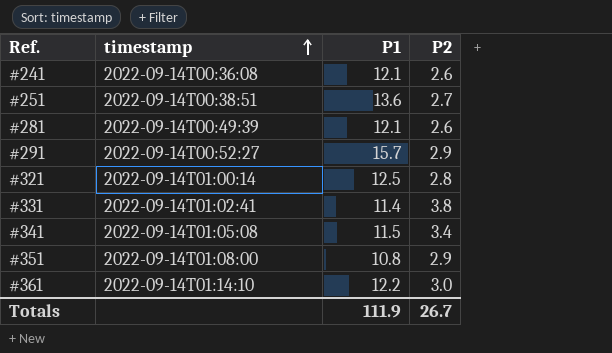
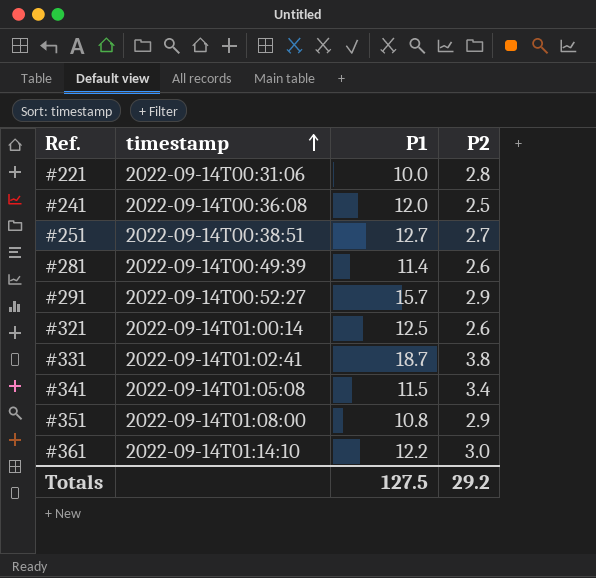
row #221: none -> 2022-09-14T00:31:06 | 10.0 | 2.8
#241 | P1: 12.1 -> 12.0
#241 | P2: 2.6 -> 2.5
#251 | P1: 13.6 -> 12.7
#281 | P1: 12.1 -> 11.4
#321 | P2: 2.8 -> 2.6
#331 | P1: 11.4 -> 18.7
Totals | P1: 111.9 -> 127.5
Totals | P2: 26.7 -> 29.2

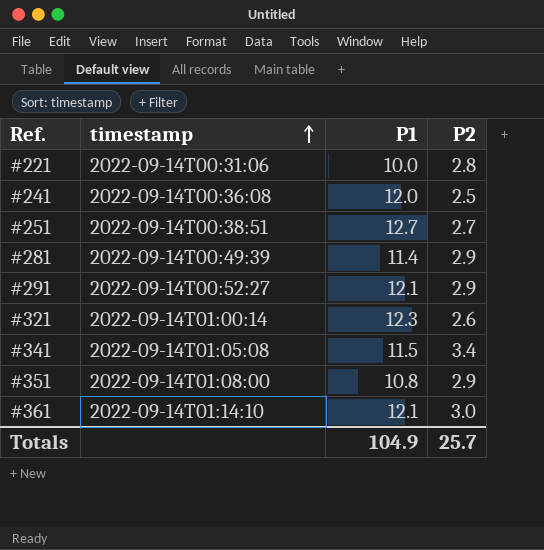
row #331: 2022-09-14T01:02:41 | 18.7 | 3.8 -> none
#281 | P2: 2.6 -> 2.9
#291 | P1: 15.7 -> 12.1
#321 | P1: 12.5 -> 12.3
#361 | P1: 12.2 -> 12.1
Totals | P1: 127.5 -> 104.9
Totals | P2: 29.2 -> 25.7

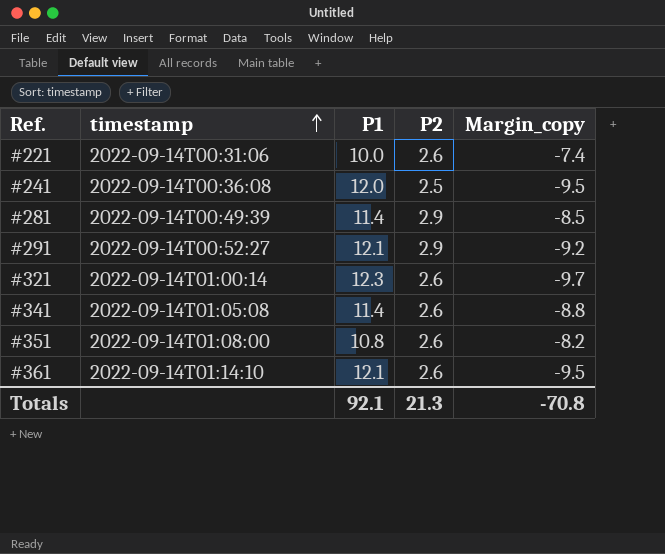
column Margin_copy | formula: none -> [P2] - [P1]
row #251: 2022-09-14T00:38:51 | 12.7 | 2.7 -> none
#221 | P2: 2.8 -> 2.6
#341 | P1: 11.5 -> 11.4
#341 | P2: 3.4 -> 2.6
#351 | P2: 2.9 -> 2.6
#361 | P2: 3.0 -> 2.6
Totals | P1: 104.9 -> 92.1
Totals | P2: 25.7 -> 21.3

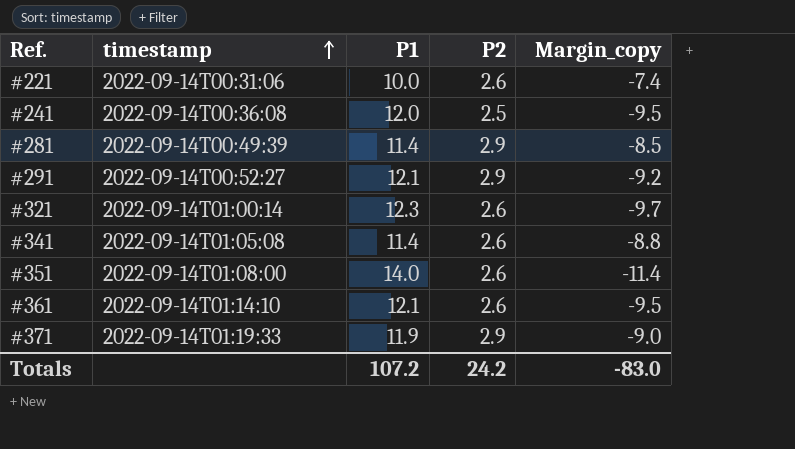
#351 | P1: 10.8 -> 14.0
#351 | Margin_copy: -8.2 -> -11.4
row #371: none -> 2022-09-14T01:19:33 | 11.9 | 2.9 | -9.0
Totals | P1: 92.1 -> 107.2
Totals | P2: 21.3 -> 24.2
Totals | Margin_copy: -70.8 -> -83.0

